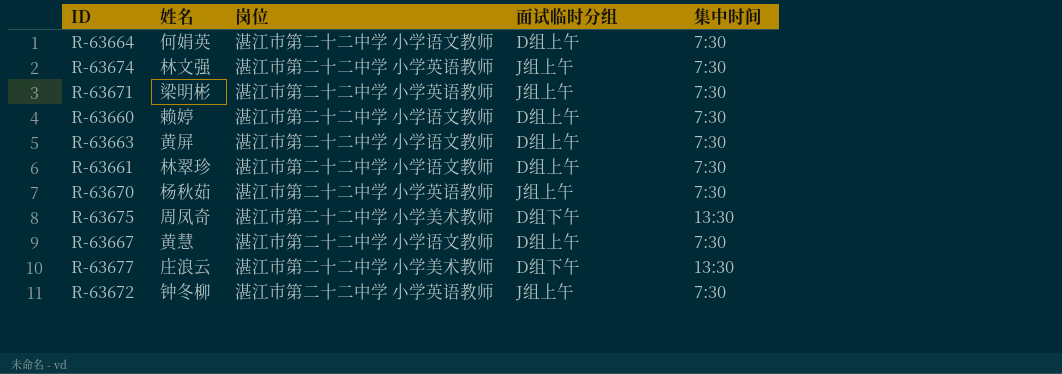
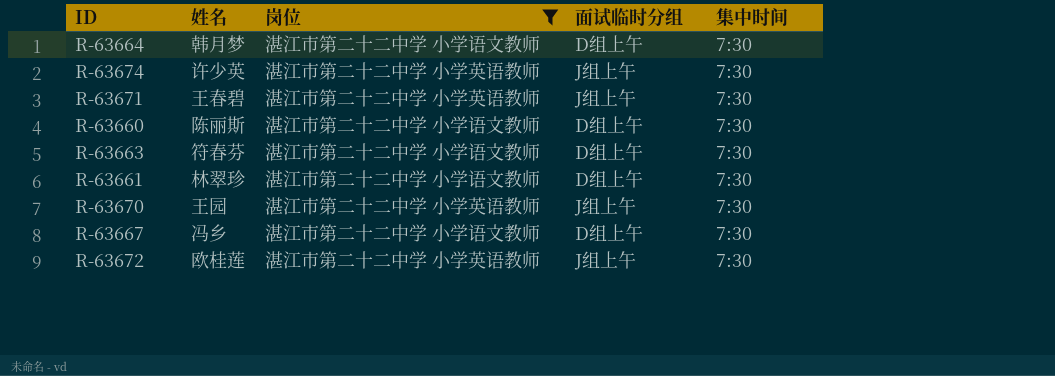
filter: none -> 岗位 != 湛江市第二十二中学 小学美术教师
R-63664 | 姓名: 何娟英 -> 韩月梦
R-63674 | 姓名: 林文强 -> 许少英
R-63671 | 姓名: 梁明彬 -> 王春碧
R-63660 | 姓名: 赖婷 -> 陈丽斯
R-63663 | 姓名: 黄屏 -> 符春芬
R-63670 | 姓名: 杨秋茹 -> 王园
R-63667 | 姓名: 黄慧 -> 冯乡
R-63672 | 姓名: 钟冬柳 -> 欧桂莲

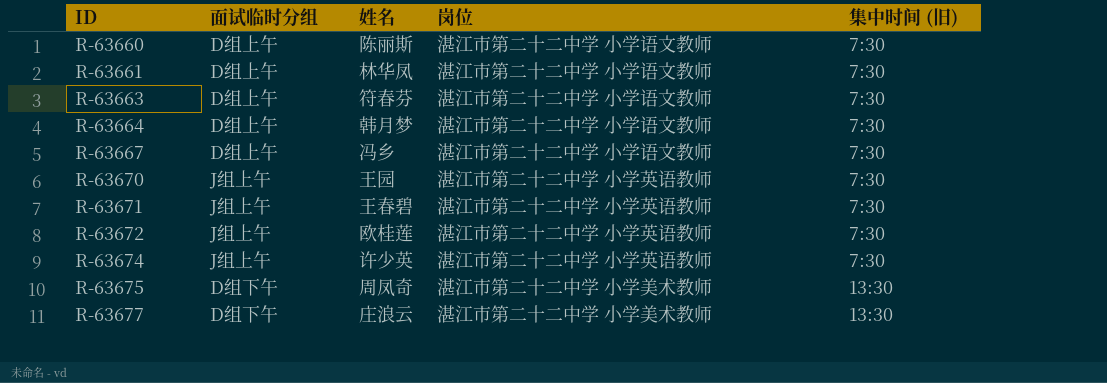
filter: 岗位 != 湛江市第二十二中学 小学美术教师 -> none
row order: none -> ID ascending
column 面试临时分组 | position: 4 -> 2
column name: 集中时间 -> 集中时间 (旧)
R-63661 | 姓名: 林翠珍 -> 林华凤

